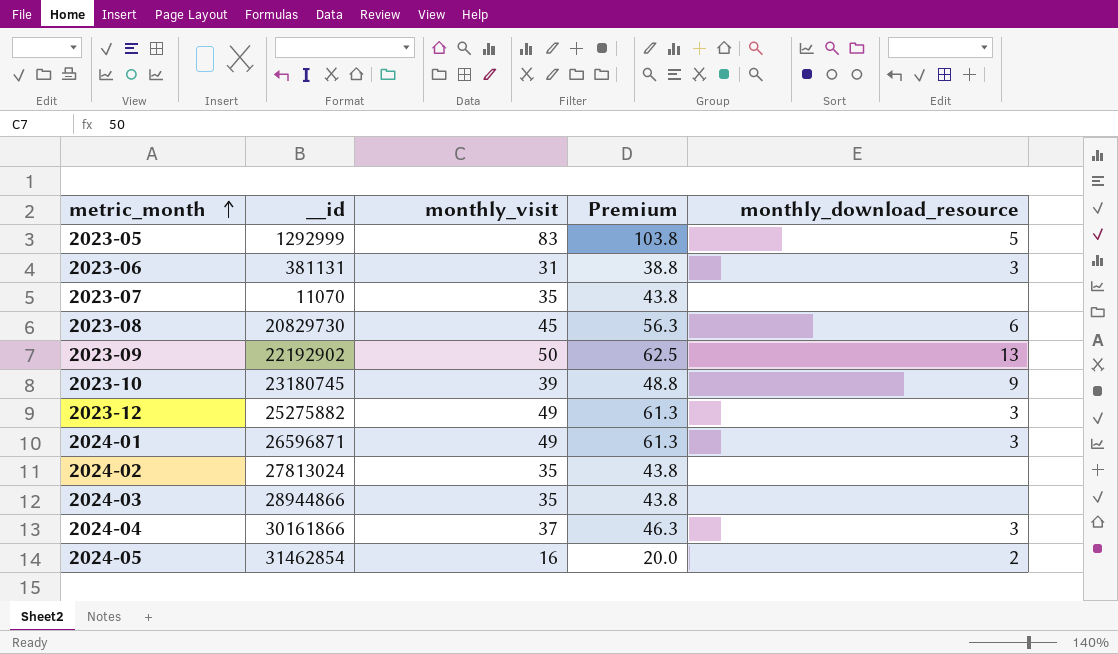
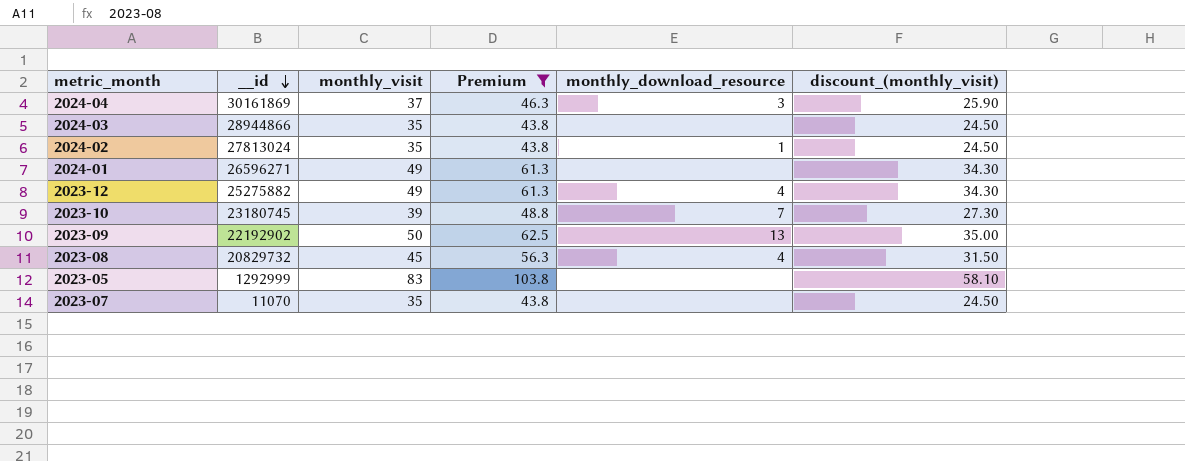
filter: none -> Premium >= 43.8
row order: metric_month ascending -> __id descending
column discount_(monthly_visit) | formula: none -> [monthly_visit] * 0.7
2024-04 | __id: 30161866 -> 30161869
2024-02 | monthly_download_resource: none -> 1
2024-01 | __id: 26596871 -> 26596271
2024-01 | monthly_download_resource: 3 -> none
2023-12 | monthly_download_resource: 3 -> 4
2023-10 | monthly_download_resource: 9 -> 7
2023-08 | __id: 20829730 -> 20829732
2023-08 | monthly_download_resource: 6 -> 4
2023-05 | monthly_download_resource: 5 -> none

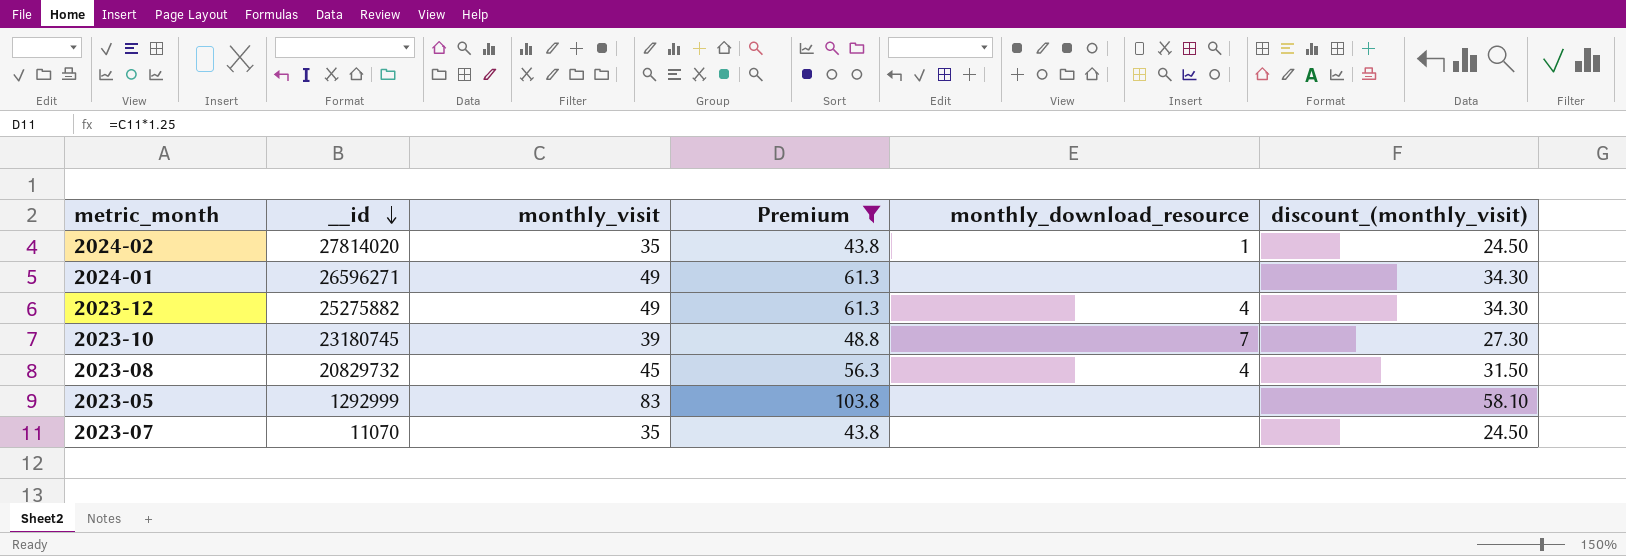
row 2024-04: 30161869 | 37 | 46.3 | 3 | 25.90 -> none
row 2024-03: 28944866 | 35 | 43.8 | none | 24.50 -> none
row 2023-09: 22192902 | 50 | 62.5 | 13 | 35.00 -> none
2024-02 | __id: 27813024 -> 27814020

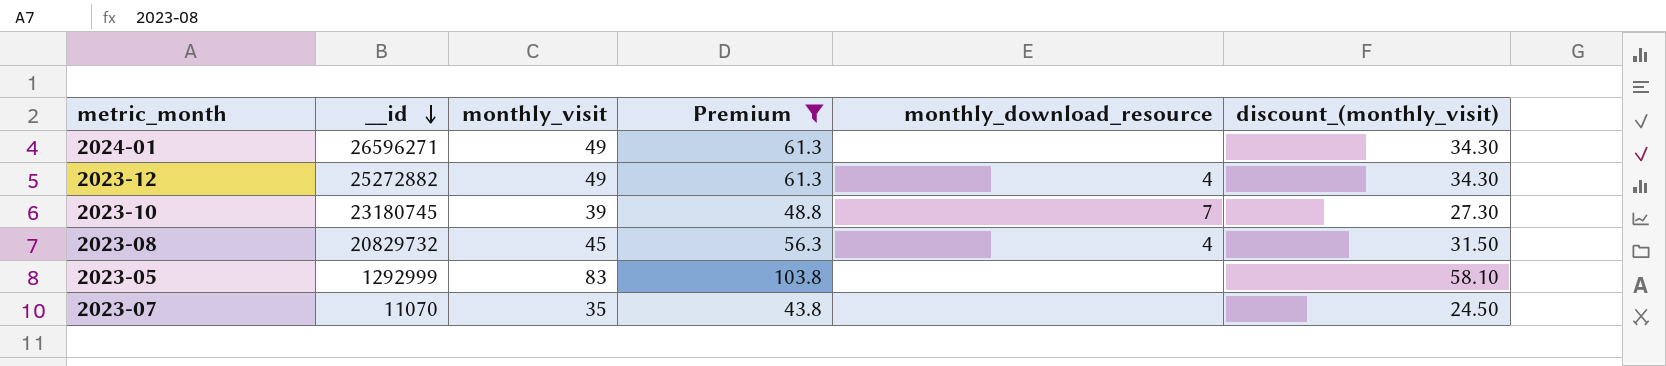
row 2024-02: 27814020 | 35 | 43.8 | 1 | 24.50 -> none
2023-12 | __id: 25275882 -> 25272882

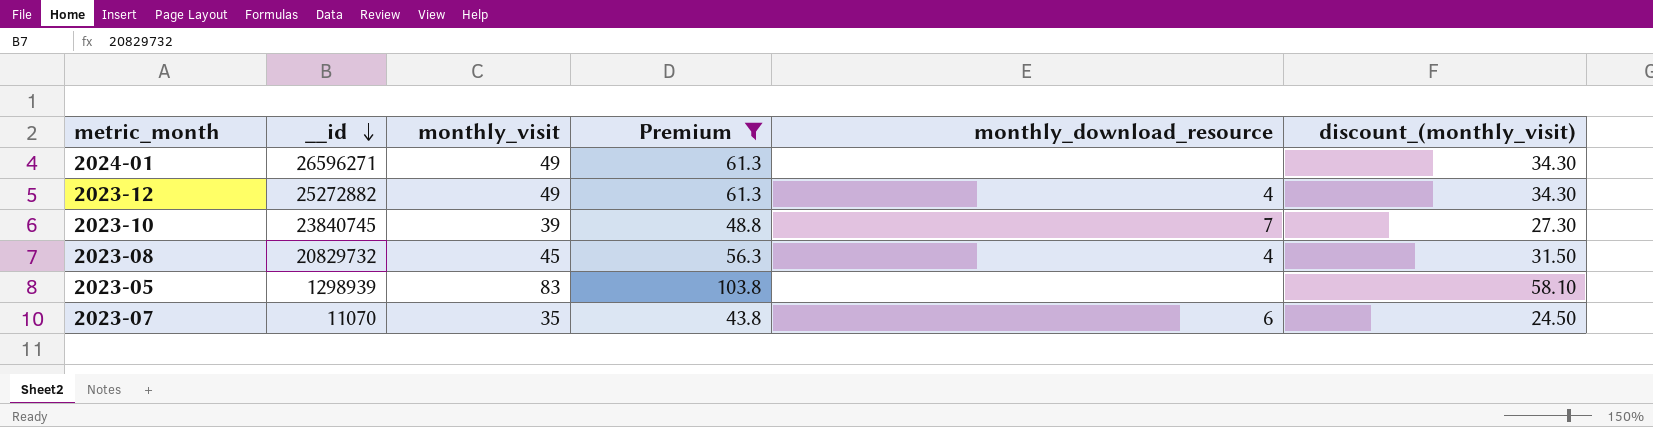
2023-10 | __id: 23180745 -> 23840745
2023-05 | __id: 1292999 -> 1298939
2023-07 | monthly_download_resource: none -> 6

